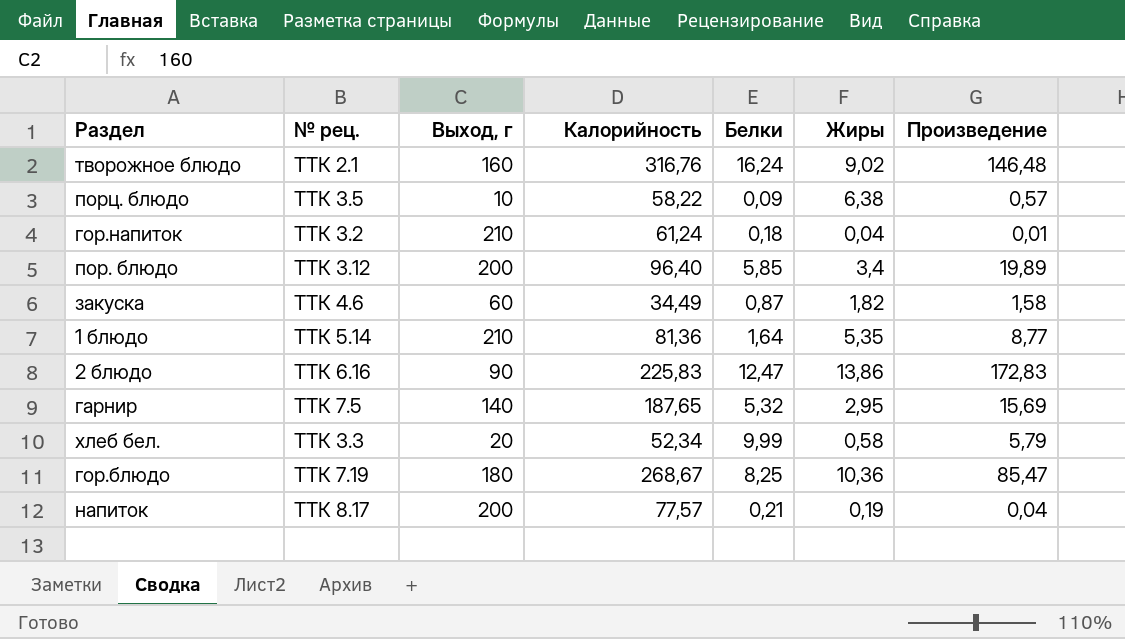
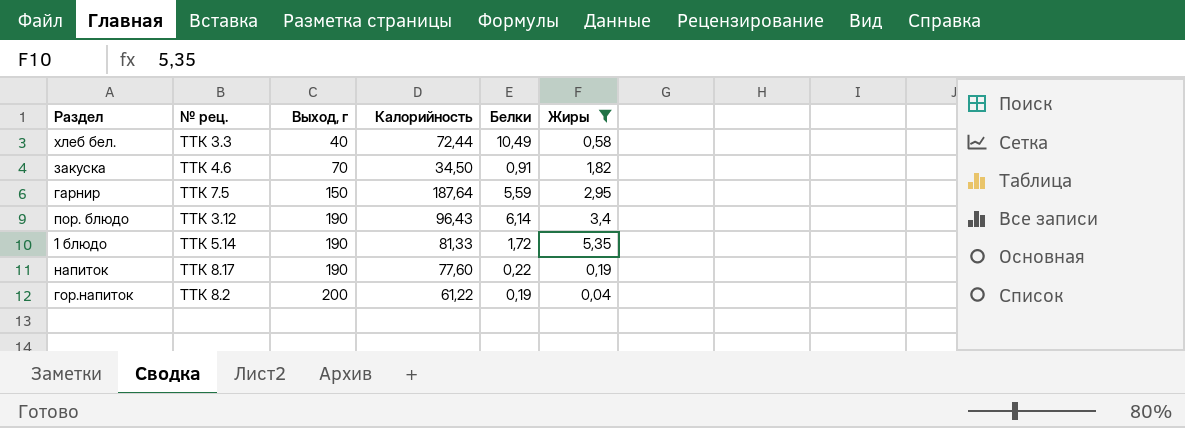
filter: none -> Жиры <= 5,35
row order: none -> Выход, г ascending
column Произведение | formula: [Белки] * [Жиры] -> none
хлеб бел. | Выход, г: 20 -> 40
хлеб бел. | Калорийность: 52,34 -> 72,44
хлеб бел. | Белки: 9,99 -> 10,49
закуска | Выход, г: 60 -> 70
закуска | Калорийность: 34,49 -> 34,50
закуска | Белки: 0,87 -> 0,91
гарнир | Выход, г: 140 -> 150
гарнир | Калорийность: 187,65 -> 187,64
гарнир | Белки: 5,32 -> 5,59
пор. блюдо | Выход, г: 200 -> 190
пор. блюдо | Калорийность: 96,40 -> 96,43
пор. блюдо | Белки: 5,85 -> 6,14
1 блюдо | Выход, г: 210 -> 190
1 блюдо | Калорийность: 81,36 -> 81,33
1 блюдо | Белки: 1,64 -> 1,72
напиток | Выход, г: 200 -> 190
напиток | Калорийность: 77,57 -> 77,60
напиток | Белки: 0,21 -> 0,22
гор.напиток | № рец.: ТТК 3.2 -> ТТК 8.2
гор.напиток | Выход, г: 210 -> 200
гор.напиток | Калорийность: 61,24 -> 61,22
гор.напиток | Белки: 0,18 -> 0,19

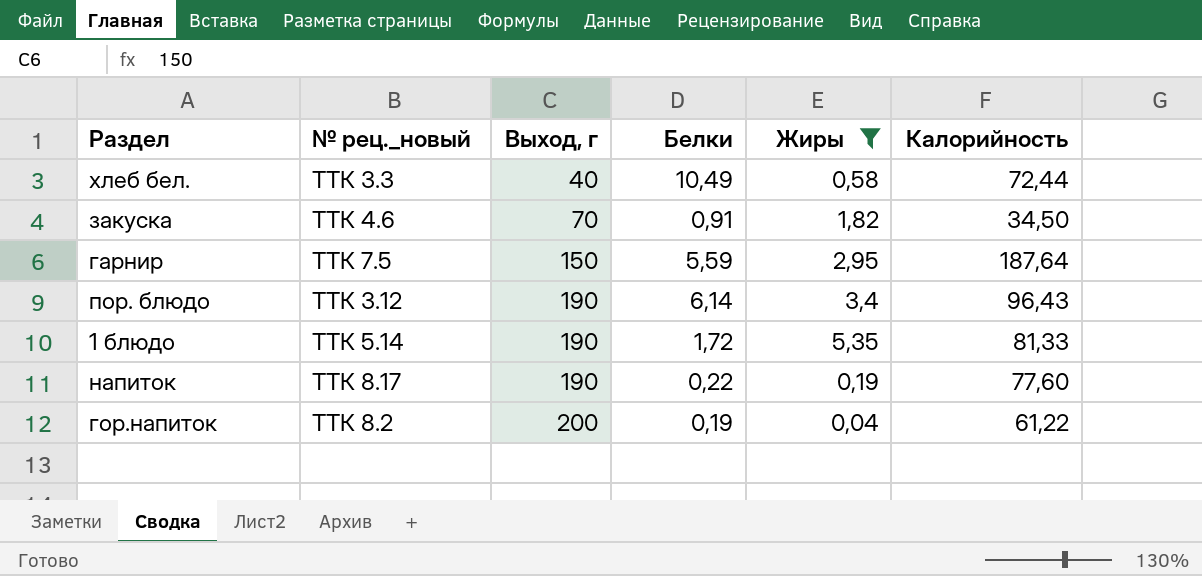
column name: № рец. -> № рец._новый
column Калорийность | position: 4 -> 6

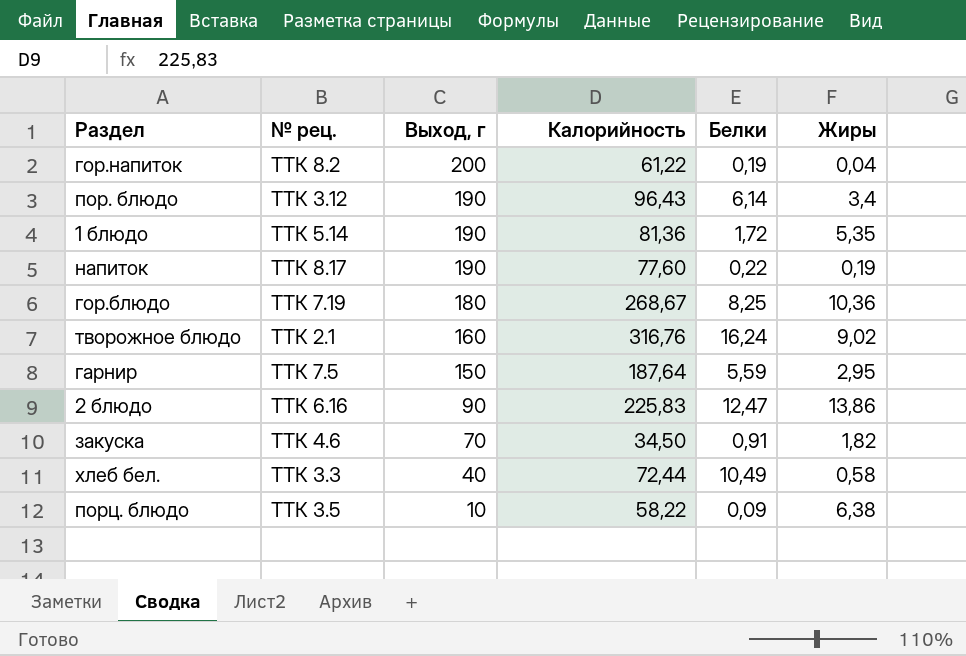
filter: Жиры <= 5,35 -> none
row order: Выход, г ascending -> Выход, г descending
column name: № рец._новый -> № рец.
column Калорийность | position: 6 -> 4
1 блюдо | Калорийность: 81,33 -> 81,36

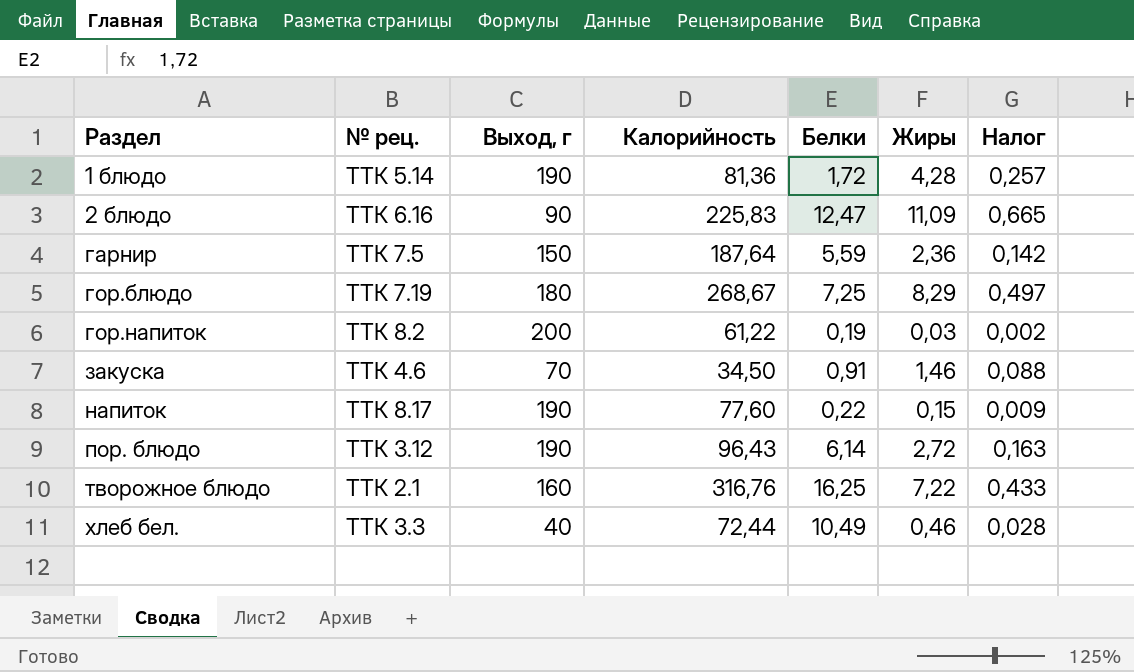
row order: Выход, г descending -> Раздел ascending
column Налог | formula: none -> [Жиры] * 0,06
row порц. блюдо: ТТК 3.5 | 10 | 58,22 | 0,09 | 6,38 -> none
1 блюдо | Жиры: 5,35 -> 4,28
2 блюдо | Жиры: 13,86 -> 11,09
гарнир | Жиры: 2,95 -> 2,36
гор.блюдо | Белки: 8,25 -> 7,25
гор.блюдо | Жиры: 10,36 -> 8,29
гор.напиток | Жиры: 0,04 -> 0,03
закуска | Жиры: 1,82 -> 1,46
напиток | Жиры: 0,19 -> 0,15
пор. блюдо | Жиры: 3,4 -> 2,72
творожное блюдо | Белки: 16,24 -> 16,25
творожное блюдо | Жиры: 9,02 -> 7,22
хлеб бел. | Жиры: 0,58 -> 0,46

